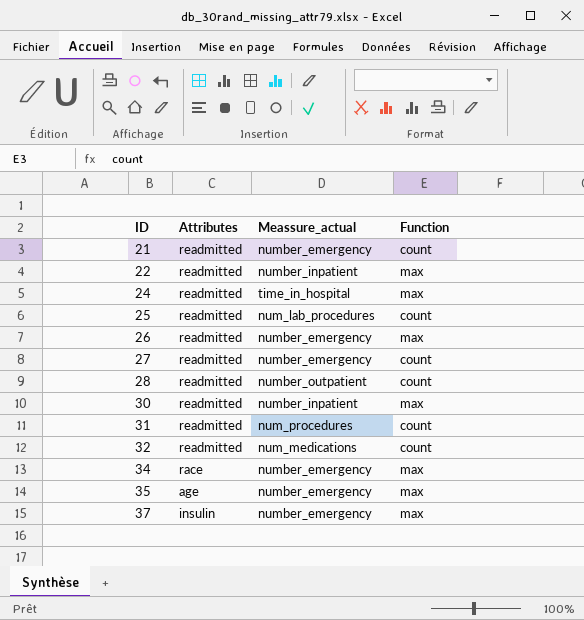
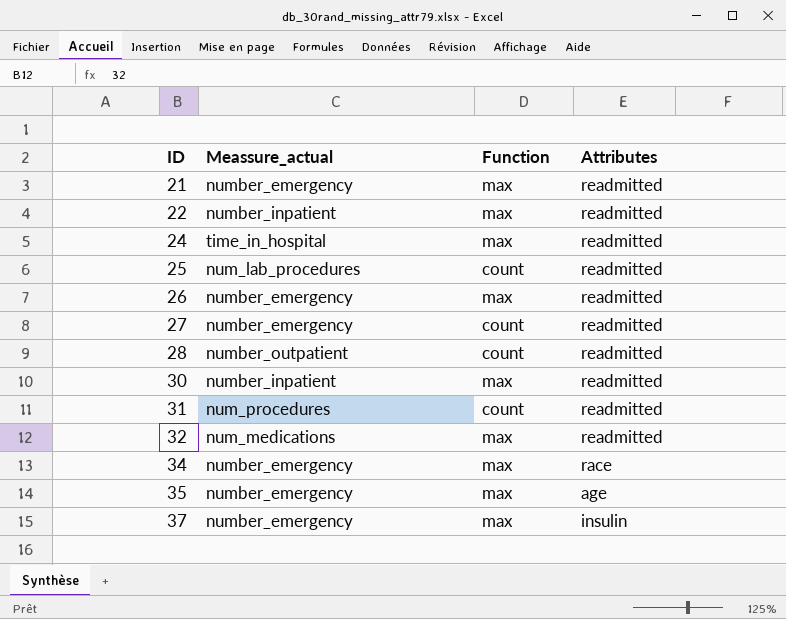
column Attributes | position: 2 -> 4
21 | Function: count -> max
32 | Function: count -> max

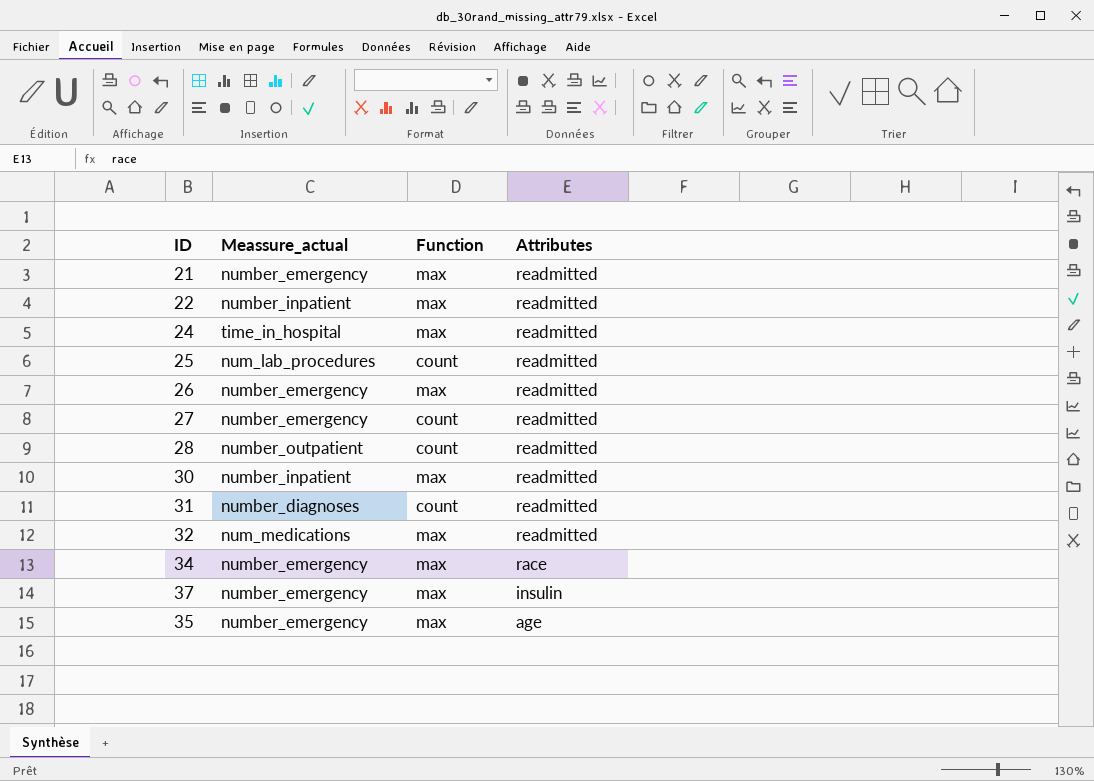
row order: ID ascending -> Attributes descending
31 | Meassure_actual: num_procedures -> number_diagnoses

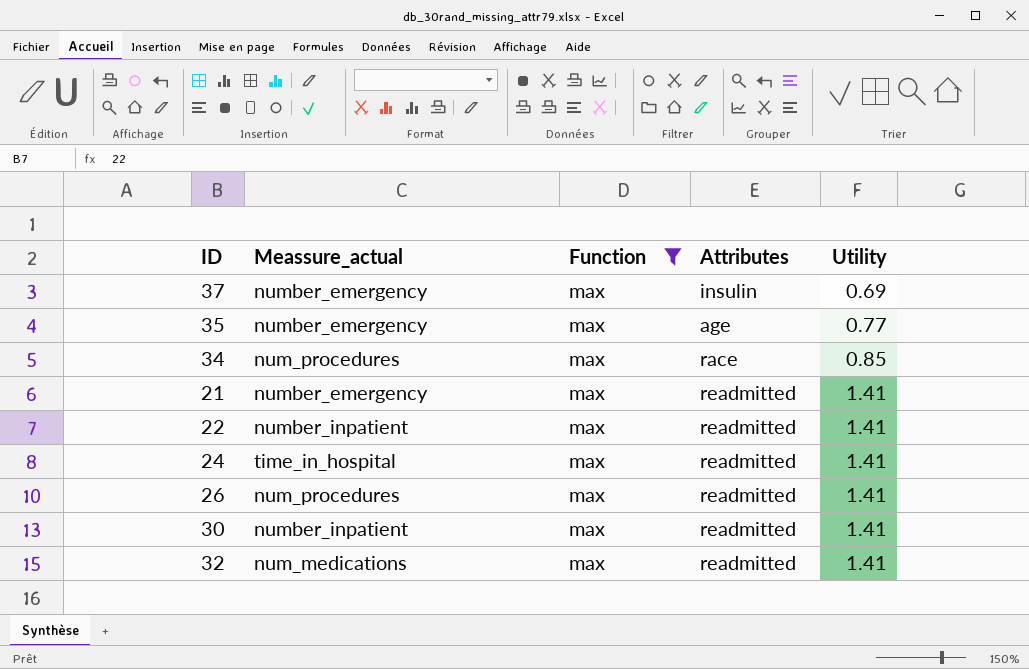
filter: none -> Function = max
row order: Attributes descending -> Utility ascending
column Utility | position: none -> 5
34 | Meassure_actual: number_emergency -> num_procedures
26 | Meassure_actual: number_emergency -> num_procedures

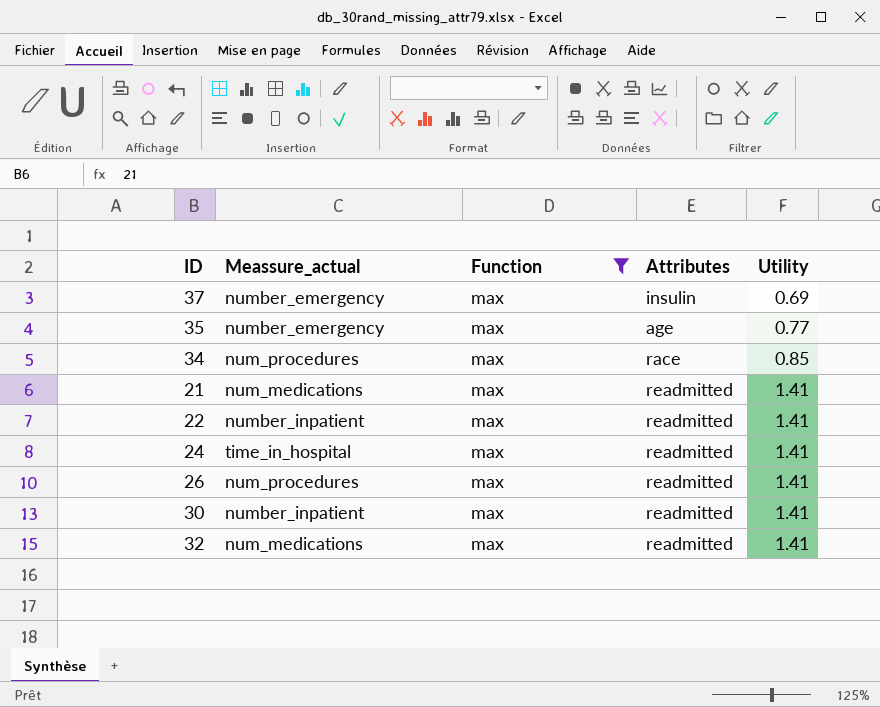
21 | Meassure_actual: number_emergency -> num_medications

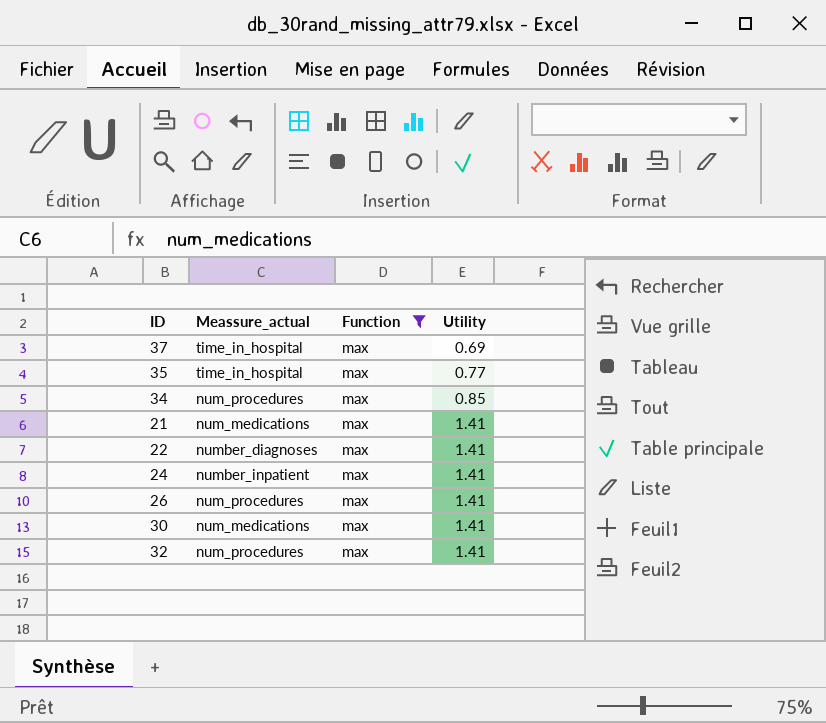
column Attributes | position: 4 -> none
37 | Meassure_actual: number_emergency -> time_in_hospital
35 | Meassure_actual: number_emergency -> time_in_hospital
22 | Meassure_actual: number_inpatient -> number_diagnoses
24 | Meassure_actual: time_in_hospital -> number_inpatient
30 | Meassure_actual: number_inpatient -> num_medications
32 | Meassure_actual: num_medications -> num_procedures

